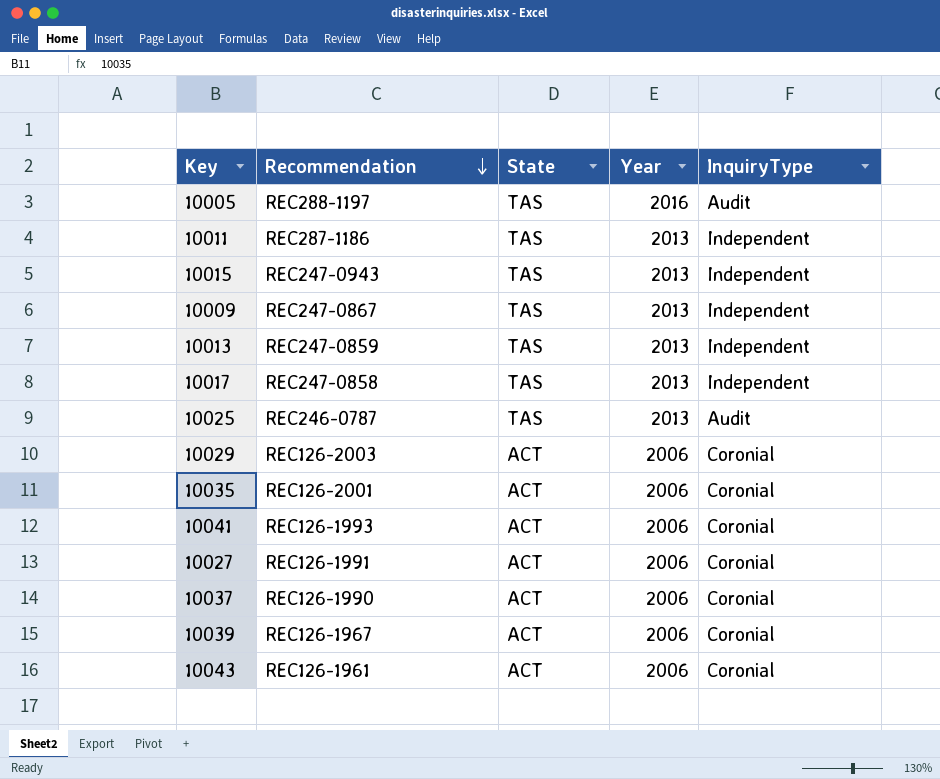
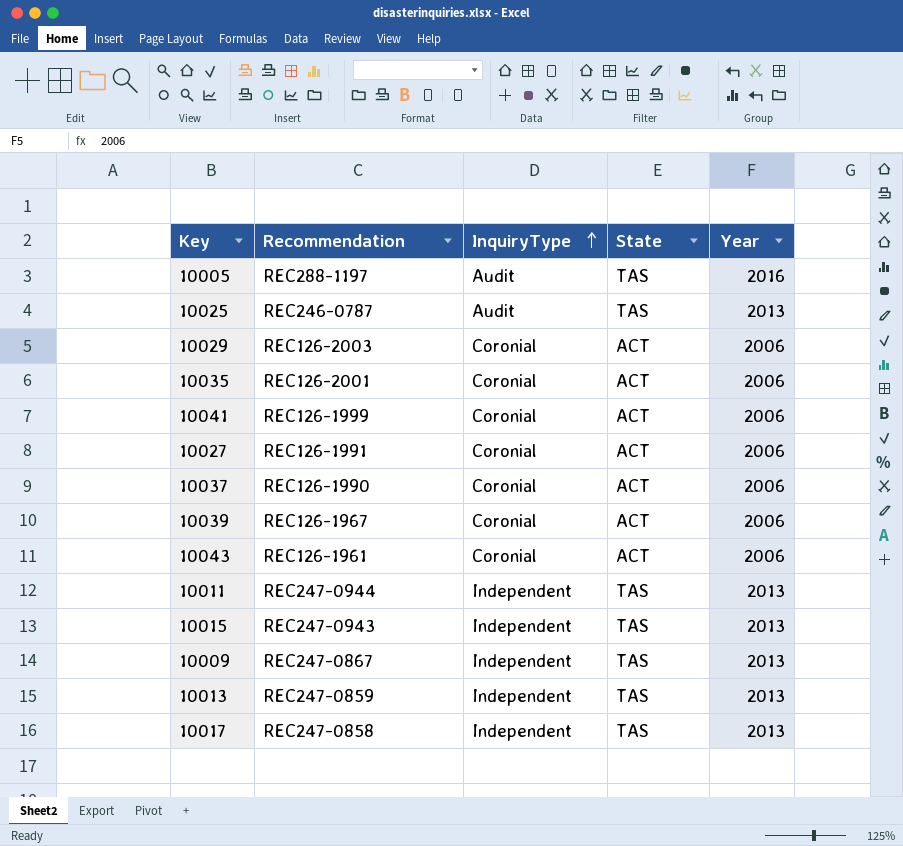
row order: Recommendation descending -> InquiryType ascending
column InquiryType | position: 5 -> 3
10041 | Recommendation: REC126-1993 -> REC126-1999
10011 | Recommendation: REC287-1186 -> REC247-0944

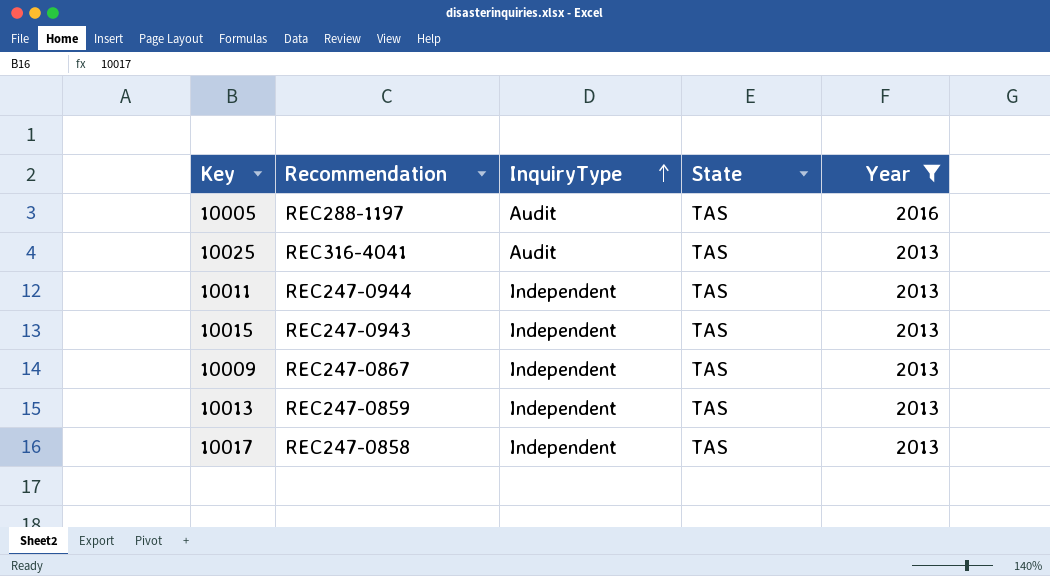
filter: none -> Year != 2006
10025 | Recommendation: REC246-0787 -> REC316-4041

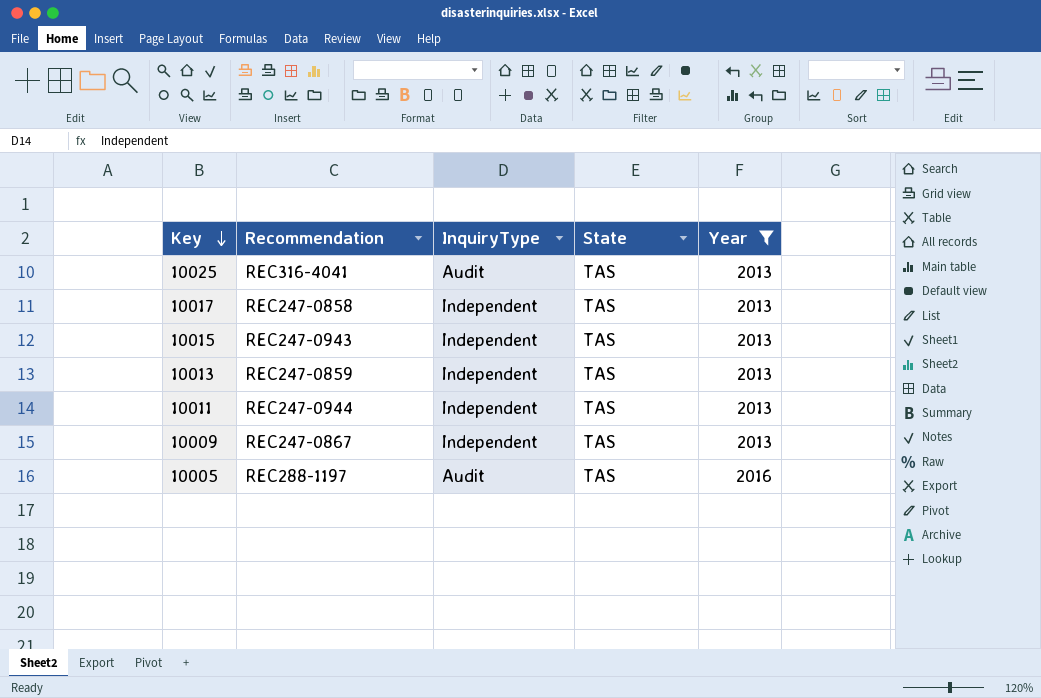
row order: InquiryType ascending -> Key descending

